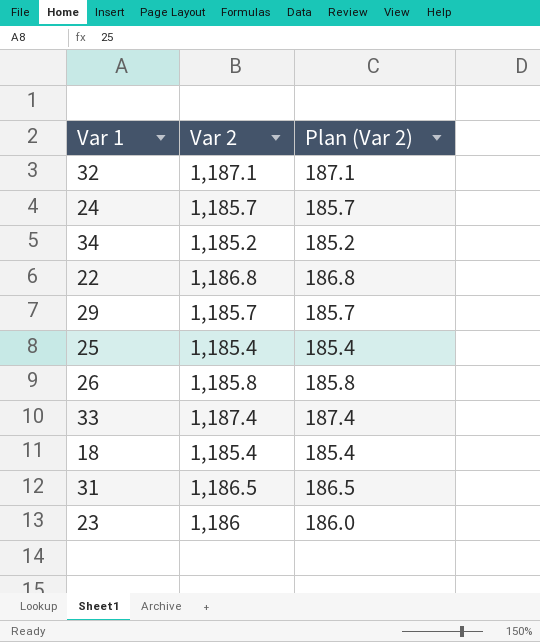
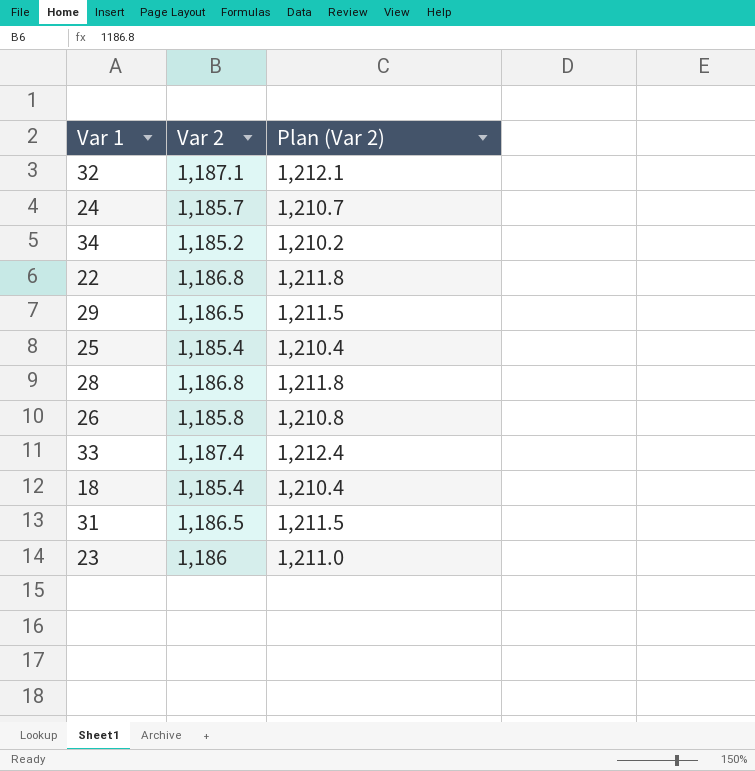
column Plan (Var 2) | formula: [Var 2] - 1000 -> [Var 2] + 25
29 | Var 2: 1,185.7 -> 1,186.5
row 28: none -> 1,186.8 | 1,211.8

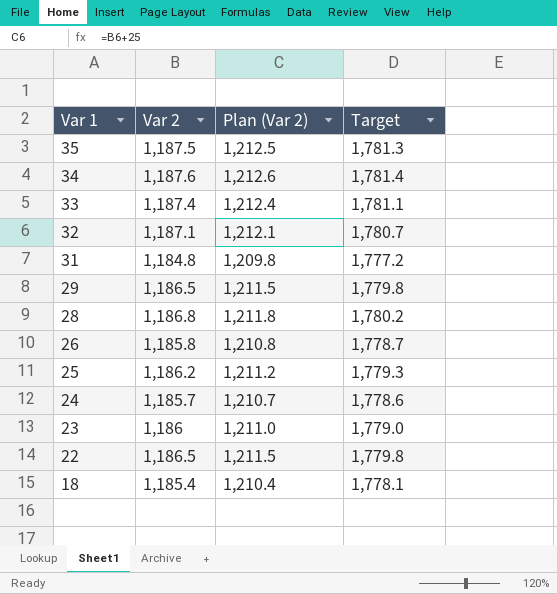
row order: none -> Var 1 descending
column Target | formula: none -> [Var 2] * 1.5
row 35: none -> 1,187.5 | 1,212.5 | 1,781.3
34 | Var 2: 1,185.2 -> 1,187.6
34 | Plan (Var 2): 1,210.2 -> 1,212.6
31 | Var 2: 1,186.5 -> 1,184.8
31 | Plan (Var 2): 1,211.5 -> 1,209.8
25 | Var 2: 1,185.4 -> 1,186.2
25 | Plan (Var 2): 1,210.4 -> 1,211.2
22 | Var 2: 1,186.8 -> 1,186.5
22 | Plan (Var 2): 1,211.8 -> 1,211.5

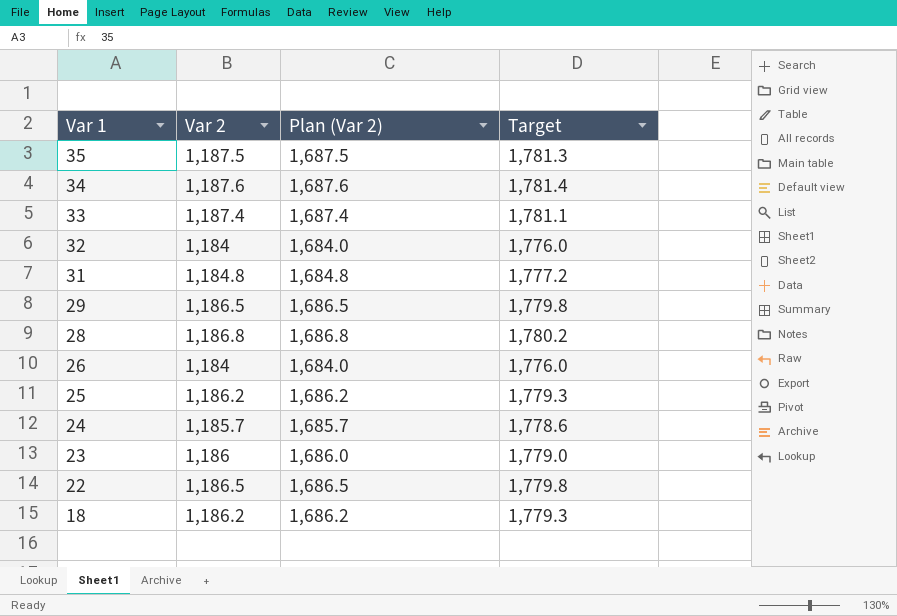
column Plan (Var 2) | formula: [Var 2] + 25 -> [Var 2] + 500
32 | Var 2: 1,187.1 -> 1,184
32 | Target: 1,780.7 -> 1,776.0
26 | Var 2: 1,185.8 -> 1,184
26 | Target: 1,778.7 -> 1,776.0
18 | Var 2: 1,185.4 -> 1,186.2
18 | Target: 1,778.1 -> 1,779.3

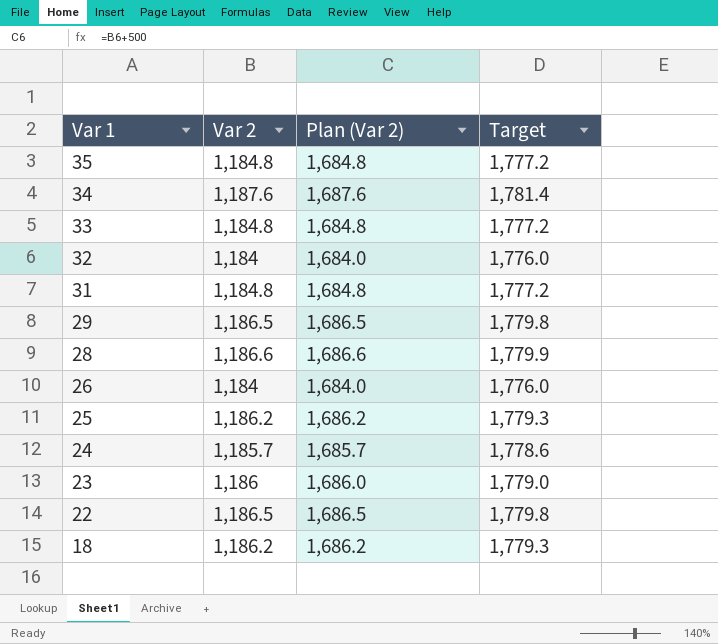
35 | Var 2: 1,187.5 -> 1,184.8
35 | Plan (Var 2): 1,687.5 -> 1,684.8
35 | Target: 1,781.3 -> 1,777.2
33 | Var 2: 1,187.4 -> 1,184.8
33 | Plan (Var 2): 1,687.4 -> 1,684.8
33 | Target: 1,781.1 -> 1,777.2
28 | Var 2: 1,186.8 -> 1,186.6
28 | Plan (Var 2): 1,686.8 -> 1,686.6
28 | Target: 1,780.2 -> 1,779.9

